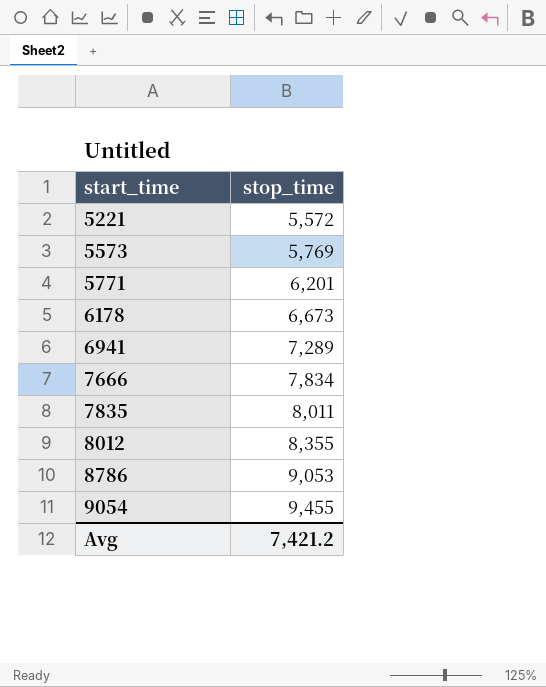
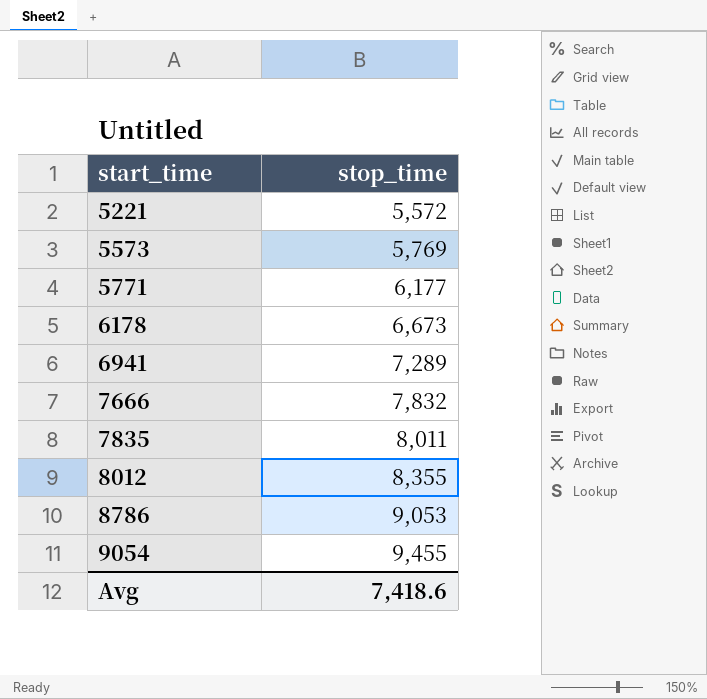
5771 | stop_time: 6,201 -> 6,177
7666 | stop_time: 7,834 -> 7,832
Avg | stop_time: 7,421.2 -> 7,418.6

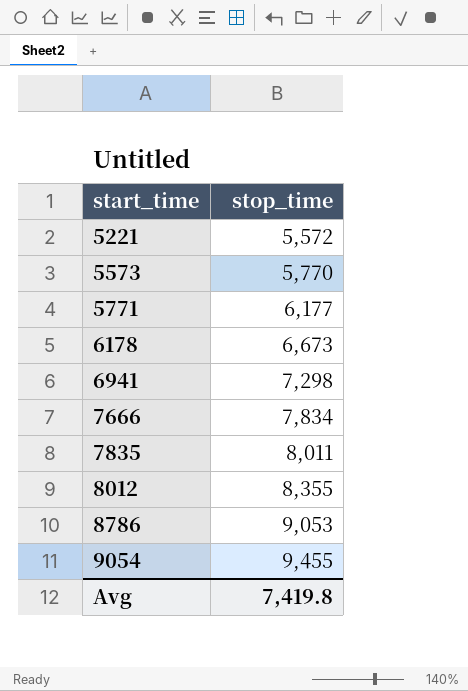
5573 | stop_time: 5,769 -> 5,770
6941 | stop_time: 7,289 -> 7,298
7666 | stop_time: 7,832 -> 7,834
Avg | stop_time: 7,418.6 -> 7,419.8

